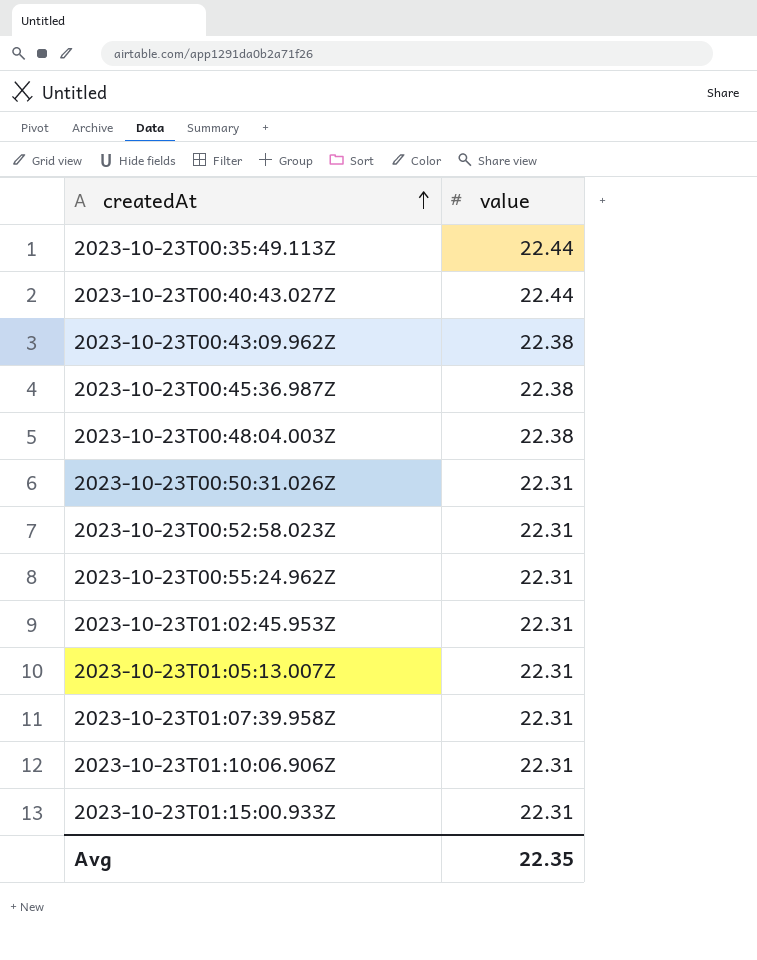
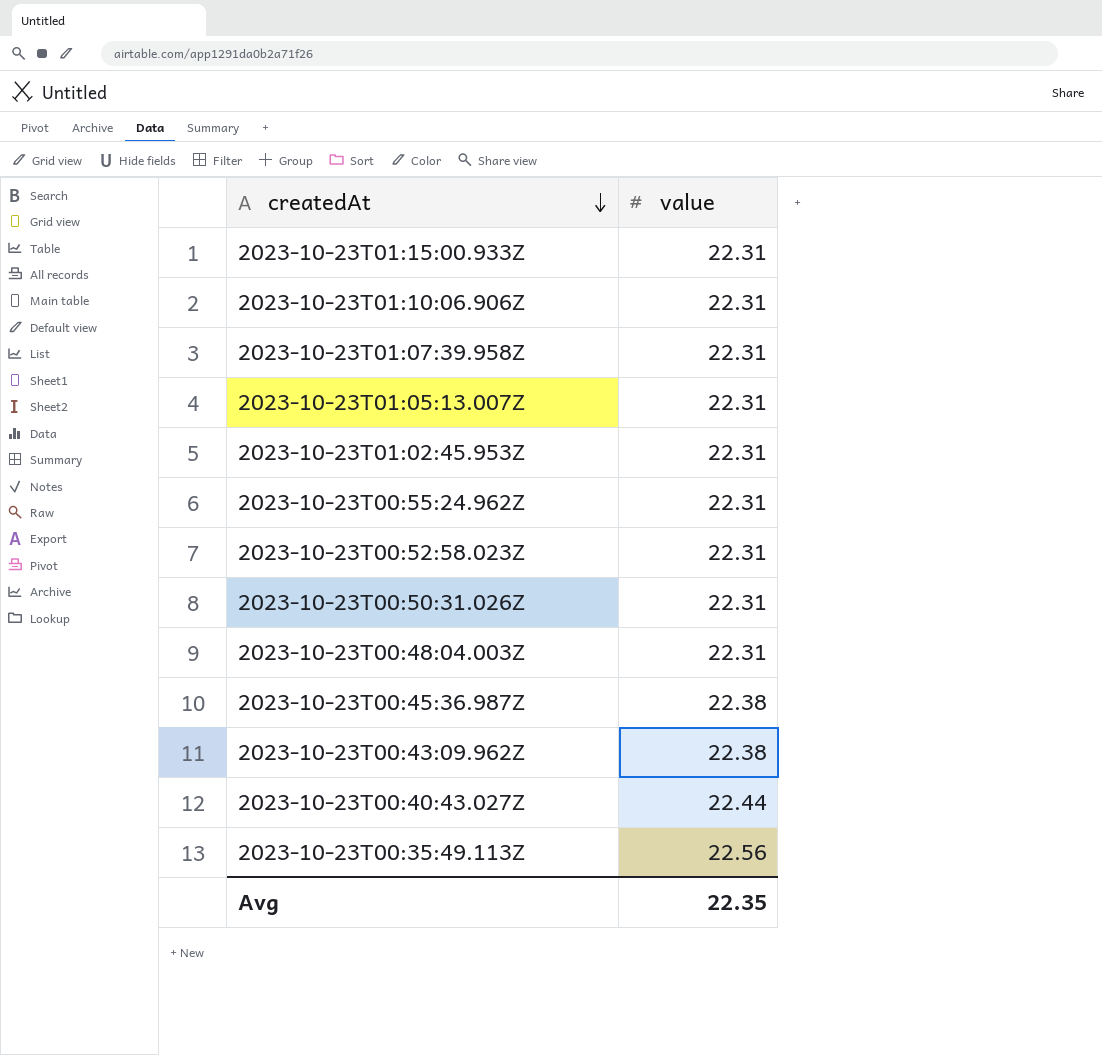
row order: createdAt ascending -> createdAt descending
2023-10-23T00:48:04.003Z | value: 22.38 -> 22.31
2023-10-23T00:35:49.113Z | value: 22.44 -> 22.56

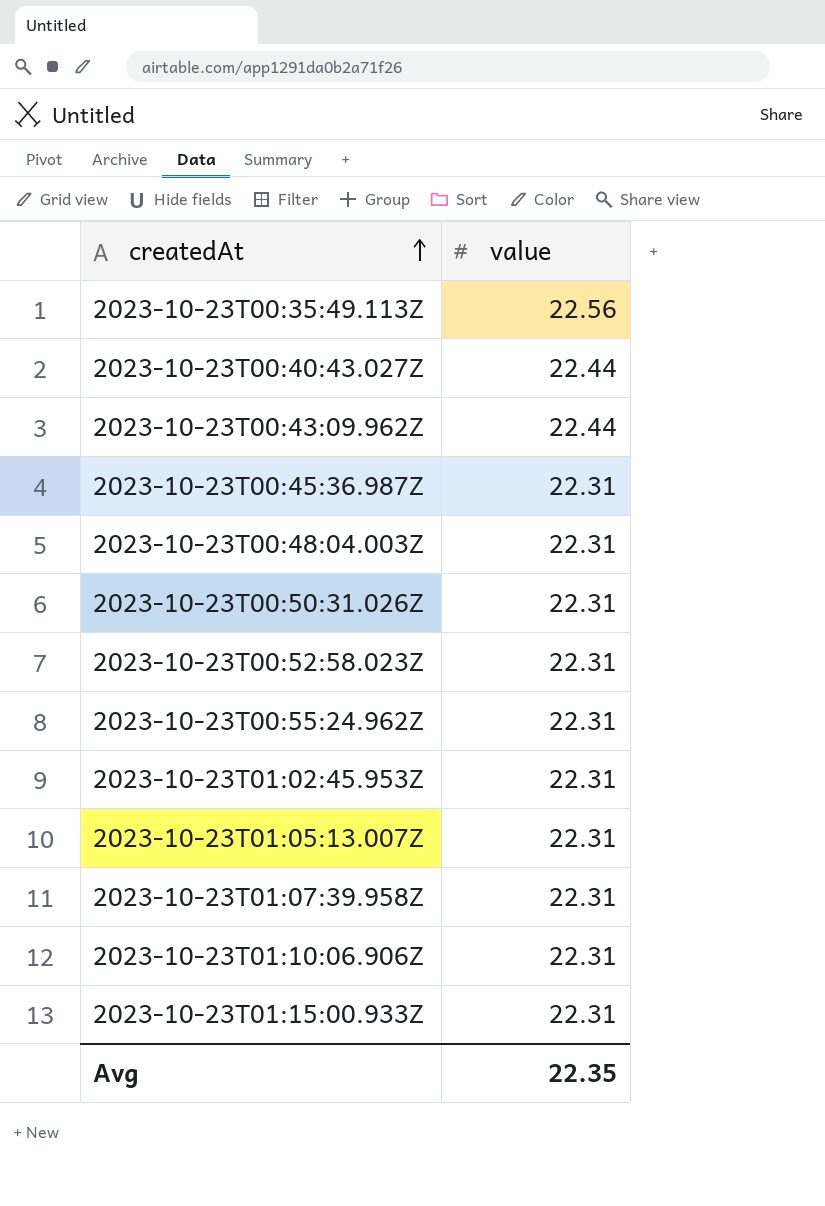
row order: createdAt descending -> createdAt ascending
2023-10-23T00:43:09.962Z | value: 22.38 -> 22.44
2023-10-23T00:45:36.987Z | value: 22.38 -> 22.31

